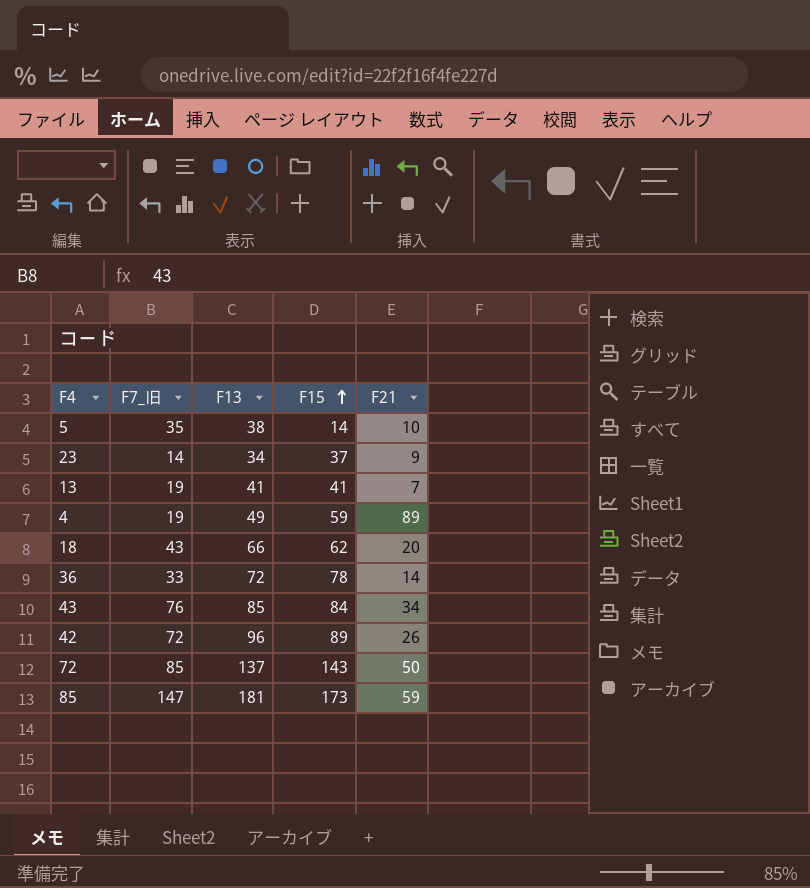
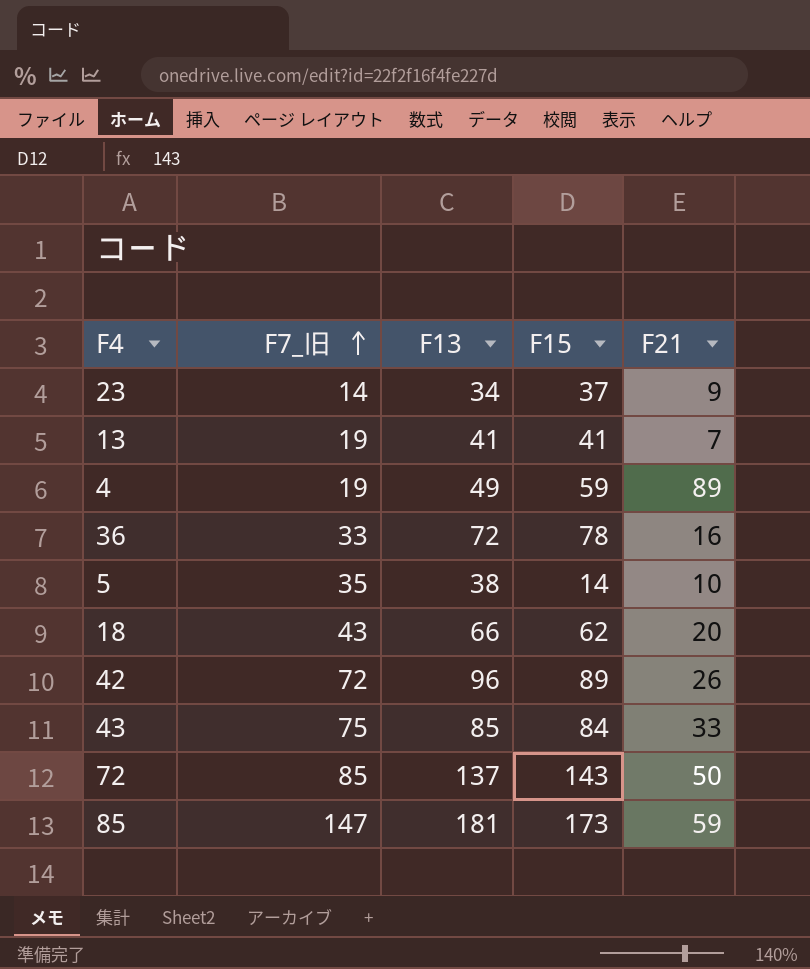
row order: F15 ascending -> F7_旧 ascending
36 | F21: 14 -> 16
43 | F7_旧: 76 -> 75
43 | F21: 34 -> 33

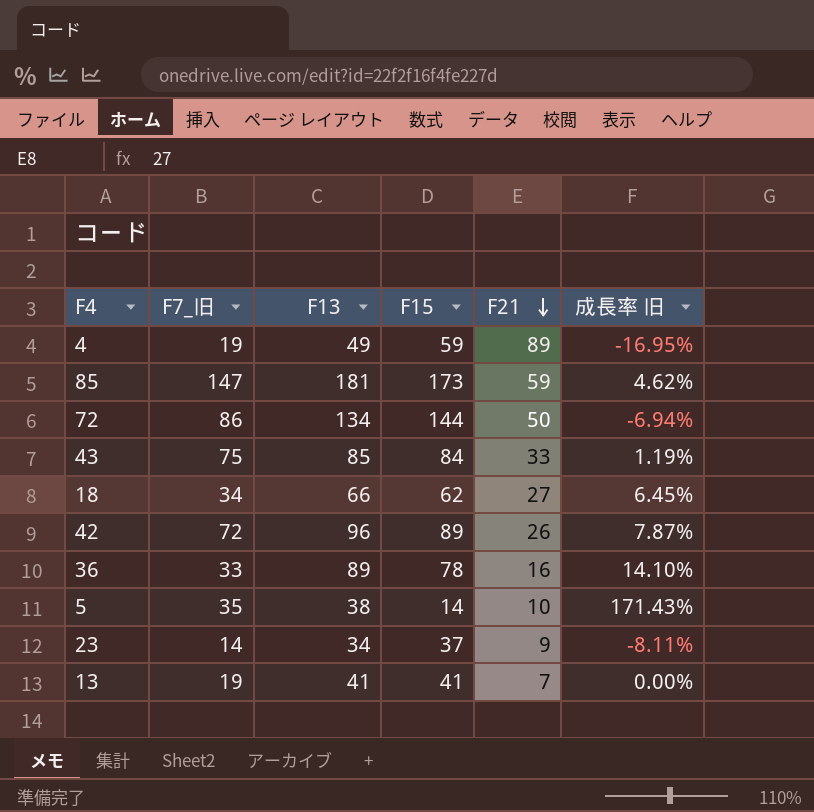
row order: F7_旧 ascending -> F21 descending
column 成長率 旧 | formula: none -> ([F13] - [F15]) / [F15]
72 | F7_旧: 85 -> 86
72 | F13: 137 -> 134
72 | F15: 143 -> 144
18 | F7_旧: 43 -> 34
18 | F21: 20 -> 27
36 | F13: 72 -> 89

